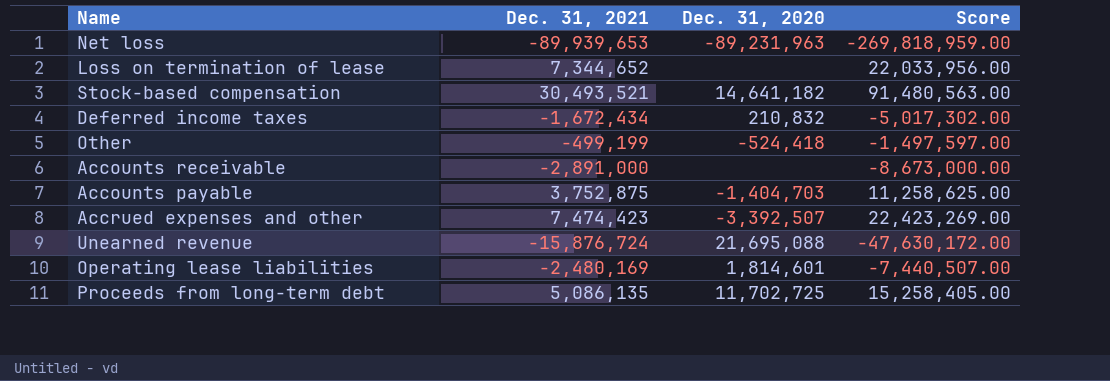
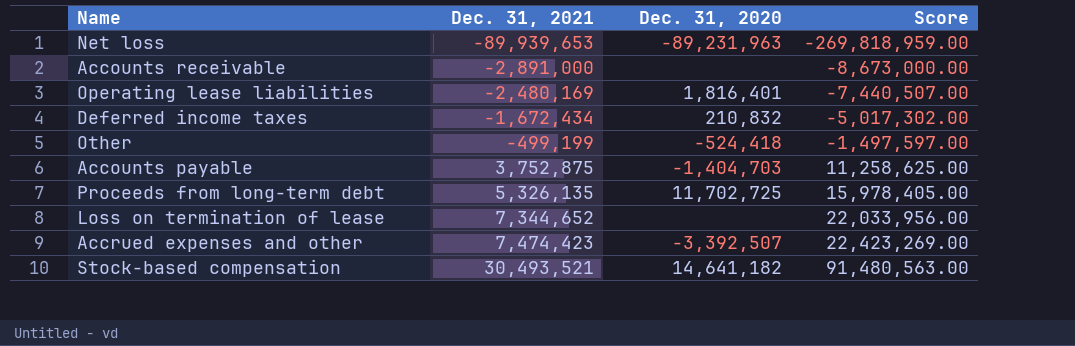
row order: none -> Dec. 31, 2021 ascending
row Unearned revenue: -15,876,724 | 21,695,088 | -47,630,172.00 -> none
Operating lease liabilities | Dec. 31, 2020: 1,814,601 -> 1,816,401
Proceeds from long-term debt | Dec. 31, 2021: 5,086,135 -> 5,326,135
Proceeds from long-term debt | Score: 15,258,405.00 -> 15,978,405.00

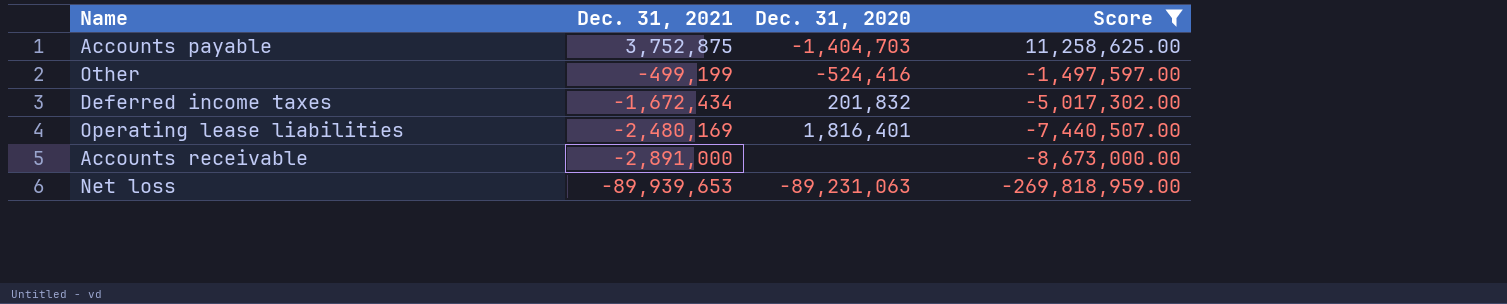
filter: none -> Score <= 11,258,625.00
row order: Dec. 31, 2021 ascending -> Dec. 31, 2021 descending
Other | Dec. 31, 2020: -524,418 -> -524,416
Deferred income taxes | Dec. 31, 2020: 210,832 -> 201,832
Net loss | Dec. 31, 2020: -89,231,963 -> -89,231,063

